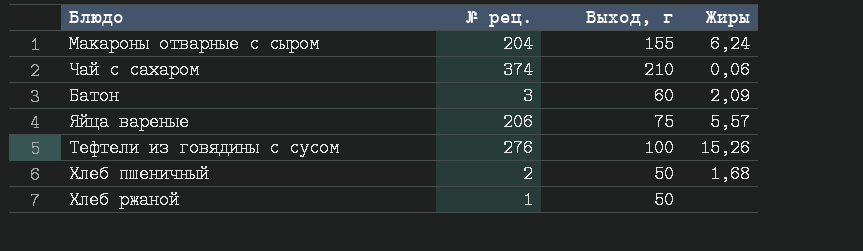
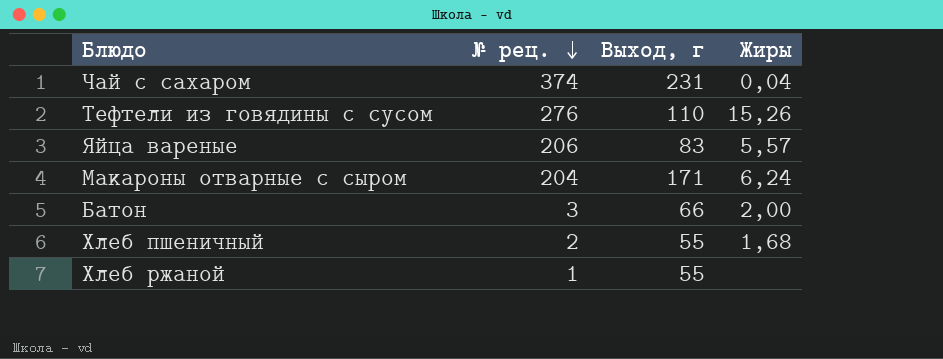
row order: none -> № рец. descending
Чай с сахаром | Выход, г: 210 -> 231
Чай с сахаром | Жиры: 0,06 -> 0,04
Тефтели из говядины с сусом | Выход, г: 100 -> 110
Яйца вареные | Выход, г: 75 -> 83
Макароны отварные с сыром | Выход, г: 155 -> 171
Батон | Выход, г: 60 -> 66
Батон | Жиры: 2,09 -> 2,00
Хлеб пшеничный | Выход, г: 50 -> 55
Хлеб ржаной | Выход, г: 50 -> 55

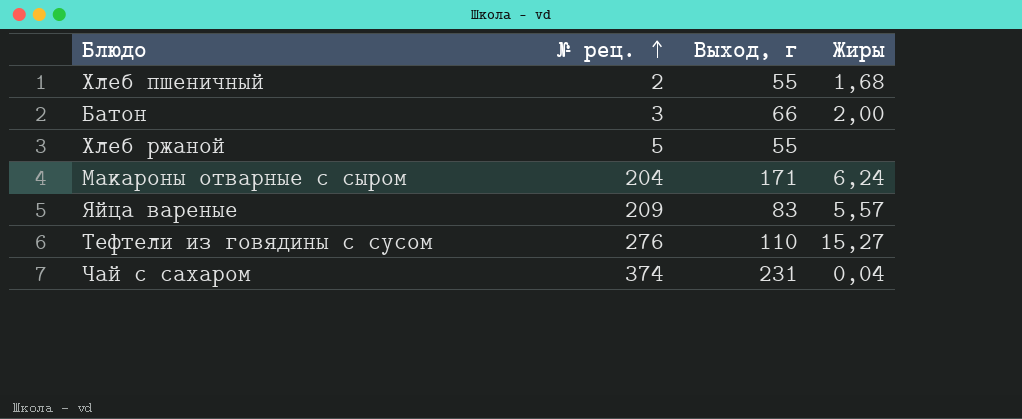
row order: № рец. descending -> № рец. ascending
Хлеб ржаной | № рец.: 1 -> 5
Яйца вареные | № рец.: 206 -> 209
Тефтели из говядины с сусом | Жиры: 15,26 -> 15,27

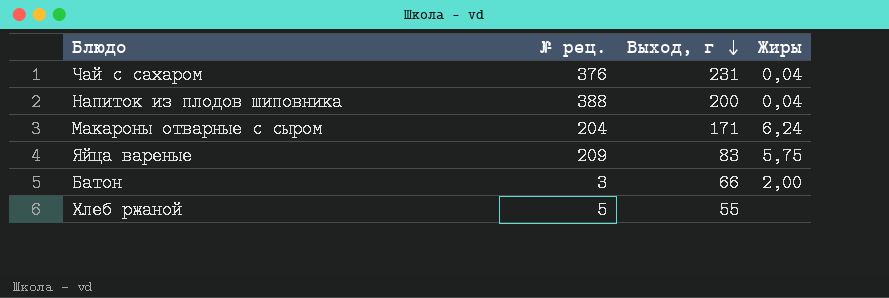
row order: № рец. ascending -> Выход, г descending
row Хлеб пшеничный: 2 | 55 | 1,68 -> none
row Тефтели из говядины с сусом: 276 | 110 | 15,27 -> none
Чай с сахаром | № рец.: 374 -> 376
row Напиток из плодов шиповника: none -> 388 | 200 | 0,04
Яйца вареные | Жиры: 5,57 -> 5,75

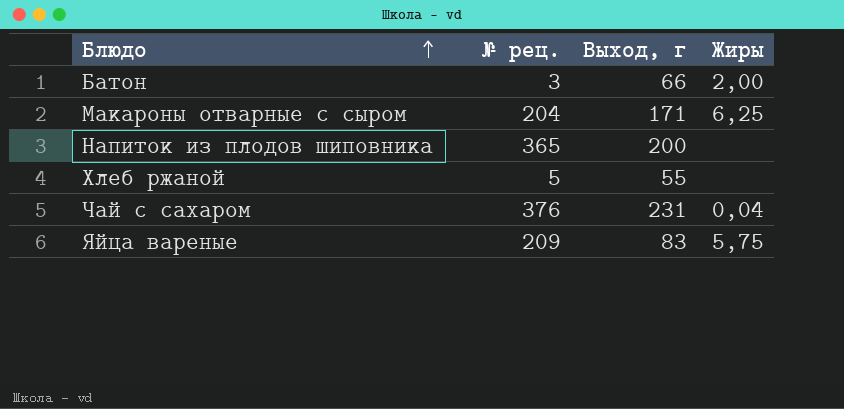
row order: Выход, г descending -> Блюдо ascending
Макароны отварные с сыром | Жиры: 6,24 -> 6,25
Напиток из плодов шиповника | № рец.: 388 -> 365
Напиток из плодов шиповника | Жиры: 0,04 -> none

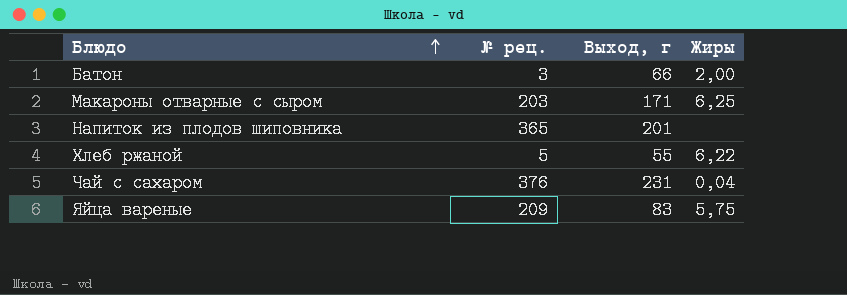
Макароны отварные с сыром | № рец.: 204 -> 203
Напиток из плодов шиповника | Выход, г: 200 -> 201
Хлеб ржаной | Жиры: none -> 6,22

